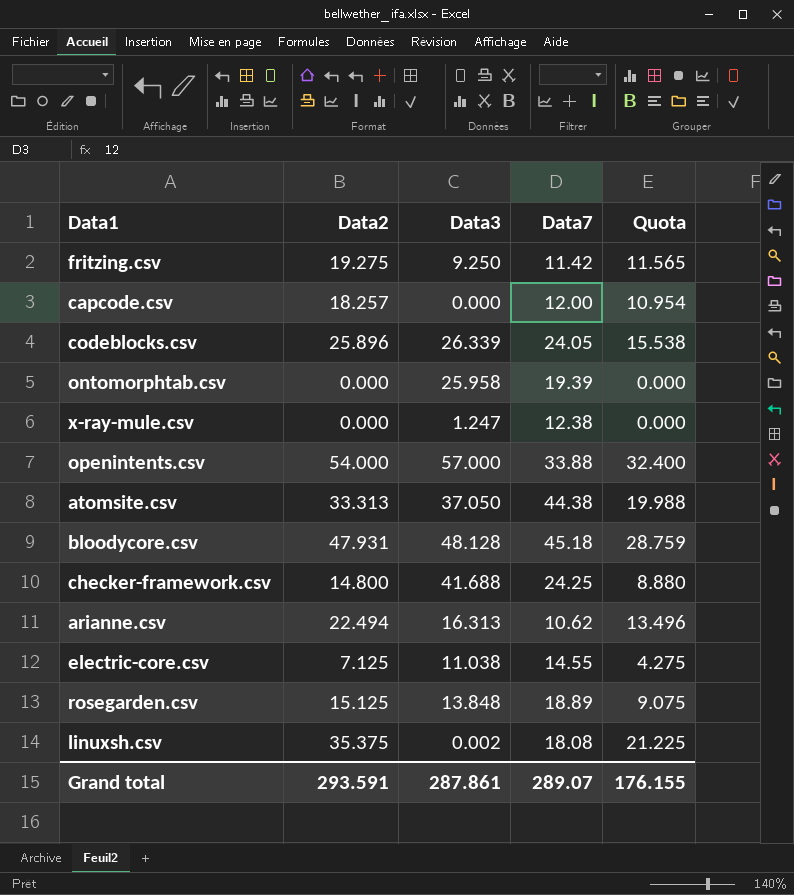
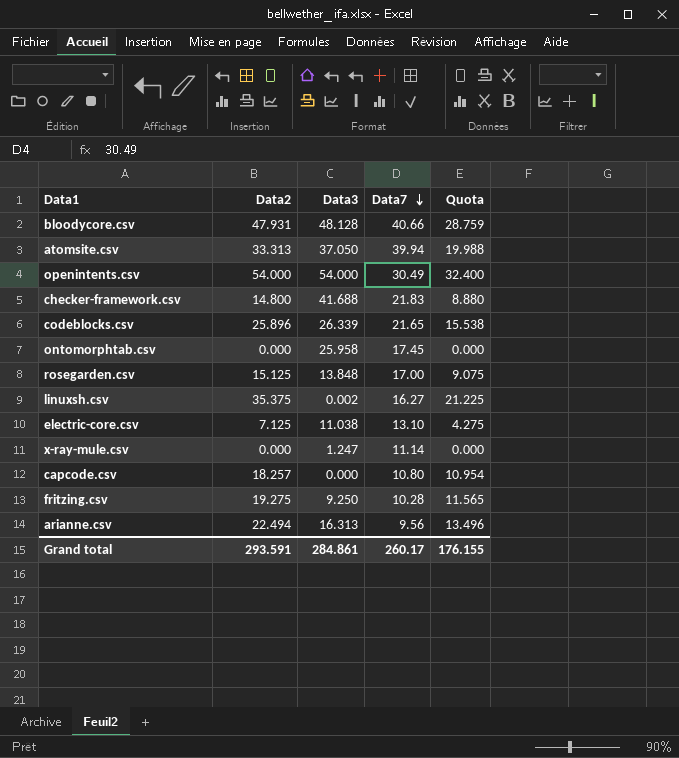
row order: none -> Data7 descending
bloodycore.csv | Data7: 45.18 -> 40.66
atomsite.csv | Data7: 44.38 -> 39.94
openintents.csv | Data3: 57.000 -> 54.000
openintents.csv | Data7: 33.88 -> 30.49
checker-framework.csv | Data7: 24.25 -> 21.83
codeblocks.csv | Data7: 24.05 -> 21.65
ontomorphtab.csv | Data7: 19.39 -> 17.45
rosegarden.csv | Data7: 18.89 -> 17.00
linuxsh.csv | Data7: 18.08 -> 16.27
electric-core.csv | Data7: 14.55 -> 13.10
x-ray-mule.csv | Data7: 12.38 -> 11.14
capcode.csv | Data7: 12.00 -> 10.80
fritzing.csv | Data7: 11.42 -> 10.28
arianne.csv | Data7: 10.62 -> 9.56
Grand total | Data3: 287.861 -> 284.861
Grand total | Data7: 289.07 -> 260.17

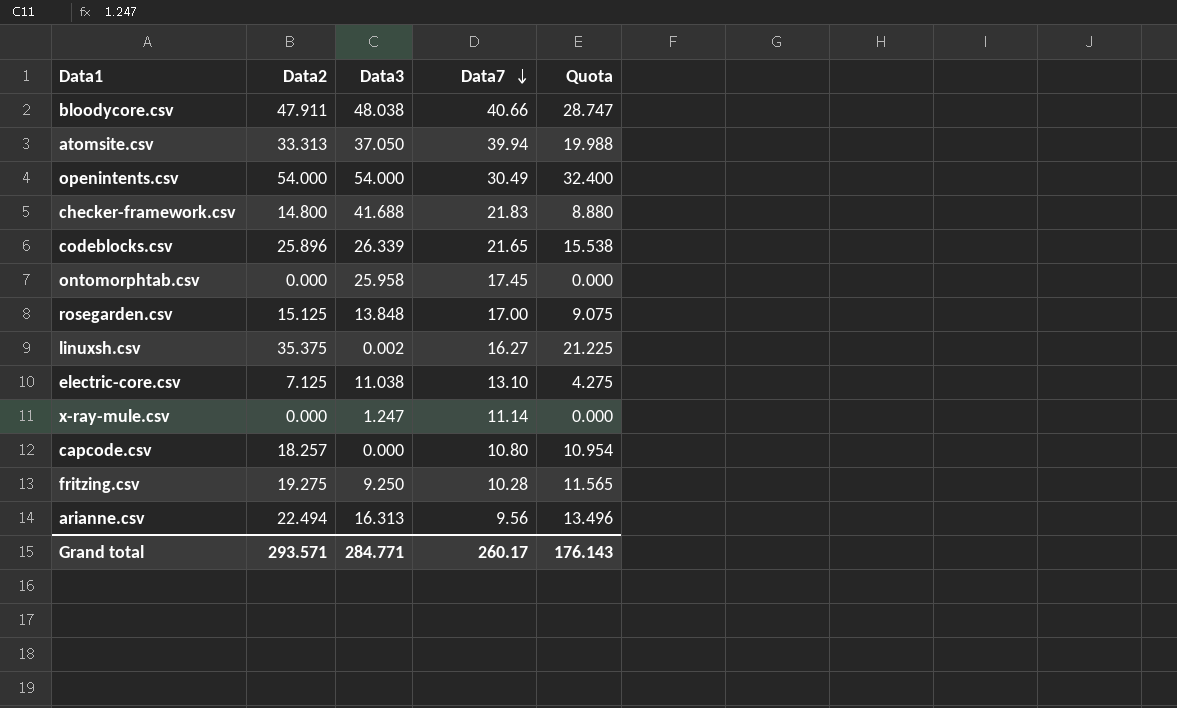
bloodycore.csv | Data2: 47.931 -> 47.911
bloodycore.csv | Data3: 48.128 -> 48.038
bloodycore.csv | Quota: 28.759 -> 28.747
Grand total | Data2: 293.591 -> 293.571
Grand total | Data3: 284.861 -> 284.771
Grand total | Quota: 176.155 -> 176.143

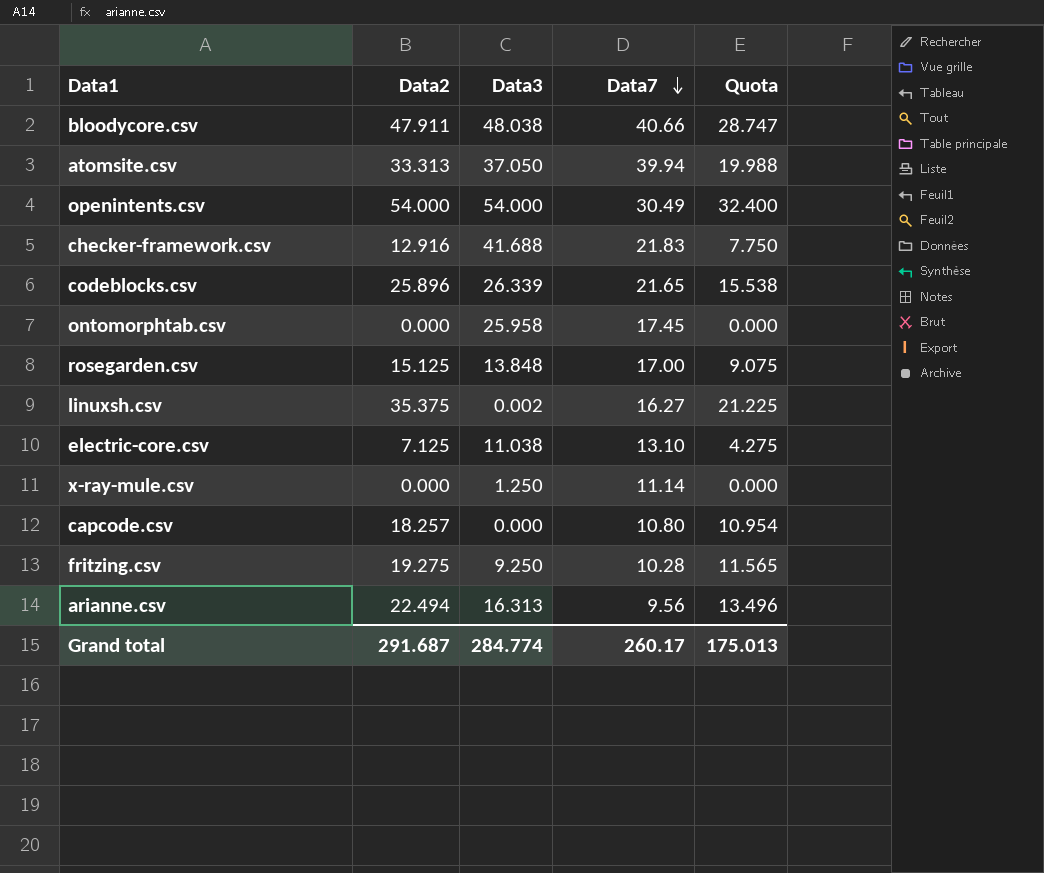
checker-framework.csv | Data2: 14.800 -> 12.916
checker-framework.csv | Quota: 8.880 -> 7.750
x-ray-mule.csv | Data3: 1.247 -> 1.250
Grand total | Data2: 293.571 -> 291.687
Grand total | Data3: 284.771 -> 284.774
Grand total | Quota: 176.143 -> 175.013

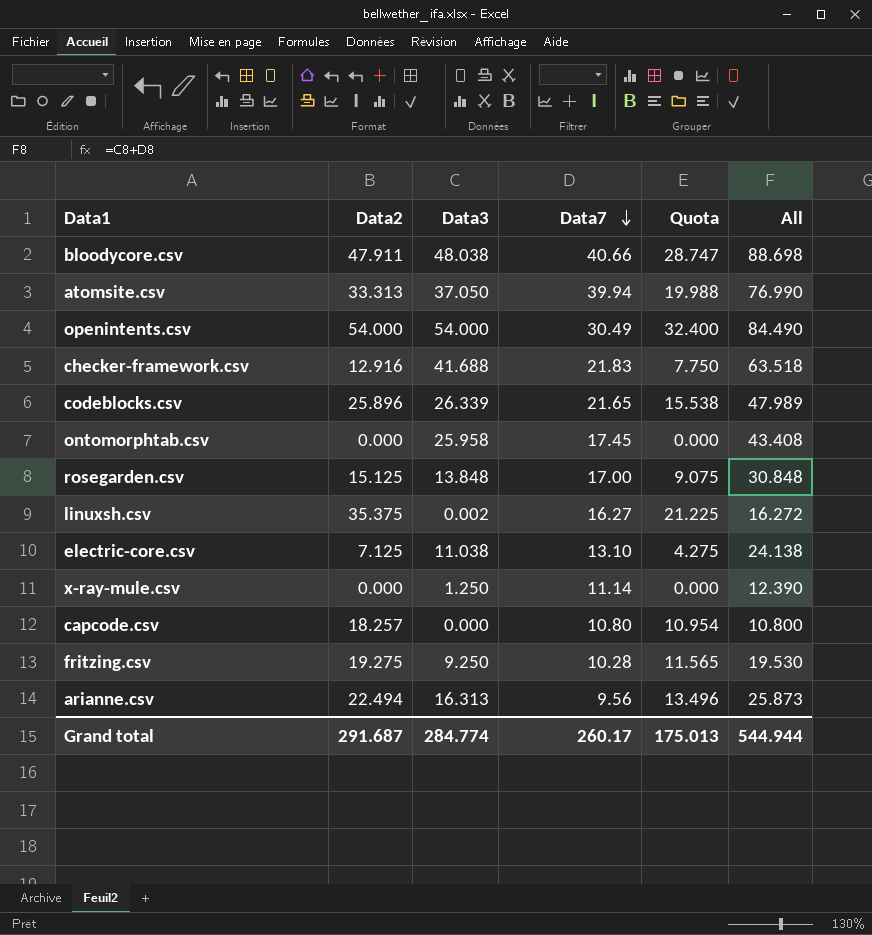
column All | formula: none -> [Data3] + [Data7]

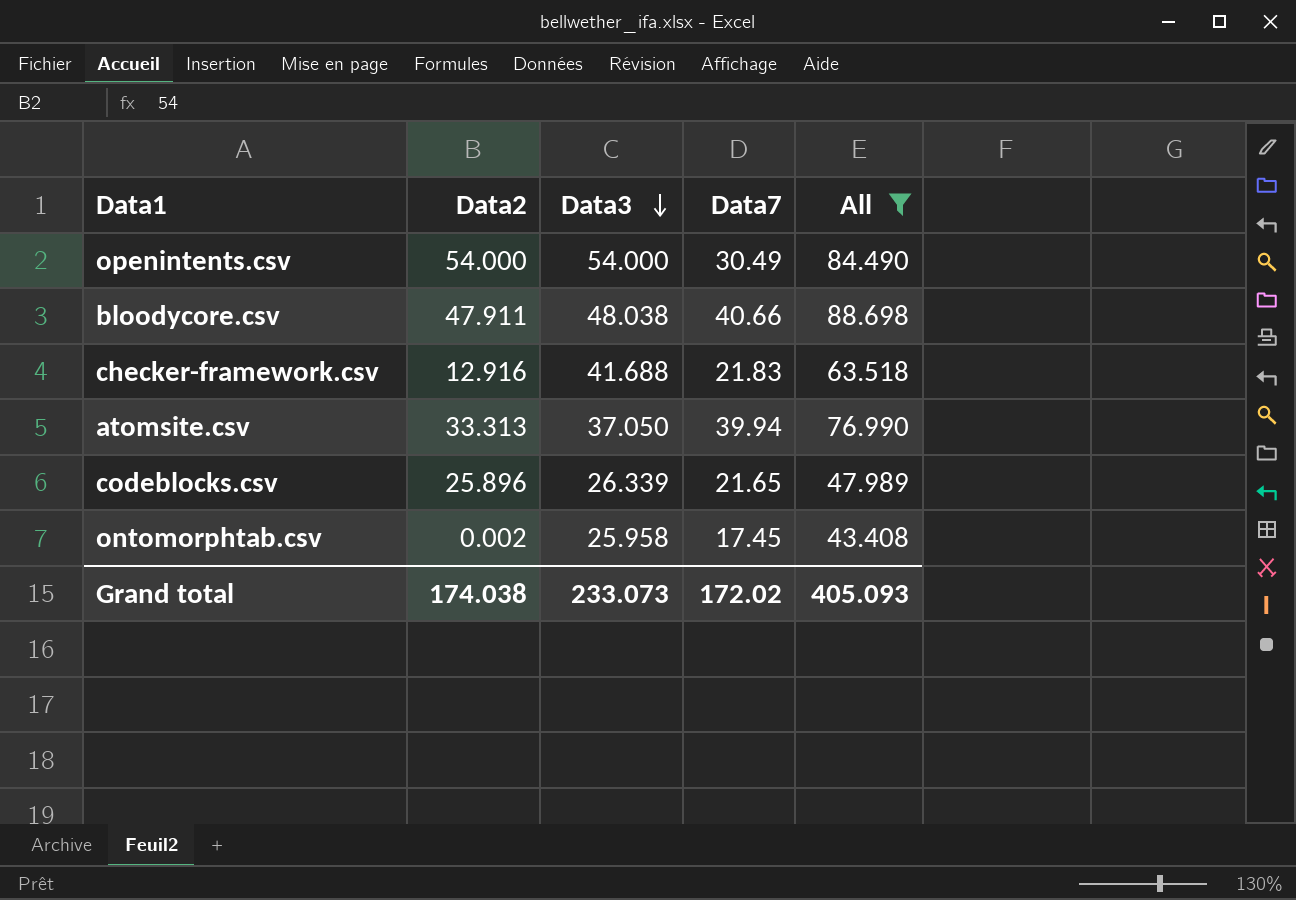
filter: none -> All >= 43.408
row order: Data7 descending -> Data3 descending
column Quota | formula: [Data2] * 0.6 -> none
ontomorphtab.csv | Data2: 0.000 -> 0.002
Grand total | Data2: 291.687 -> 174.038
Grand total | Data3: 284.774 -> 233.073
Grand total | Data7: 260.17 -> 172.02
Grand total | All: 544.944 -> 405.093

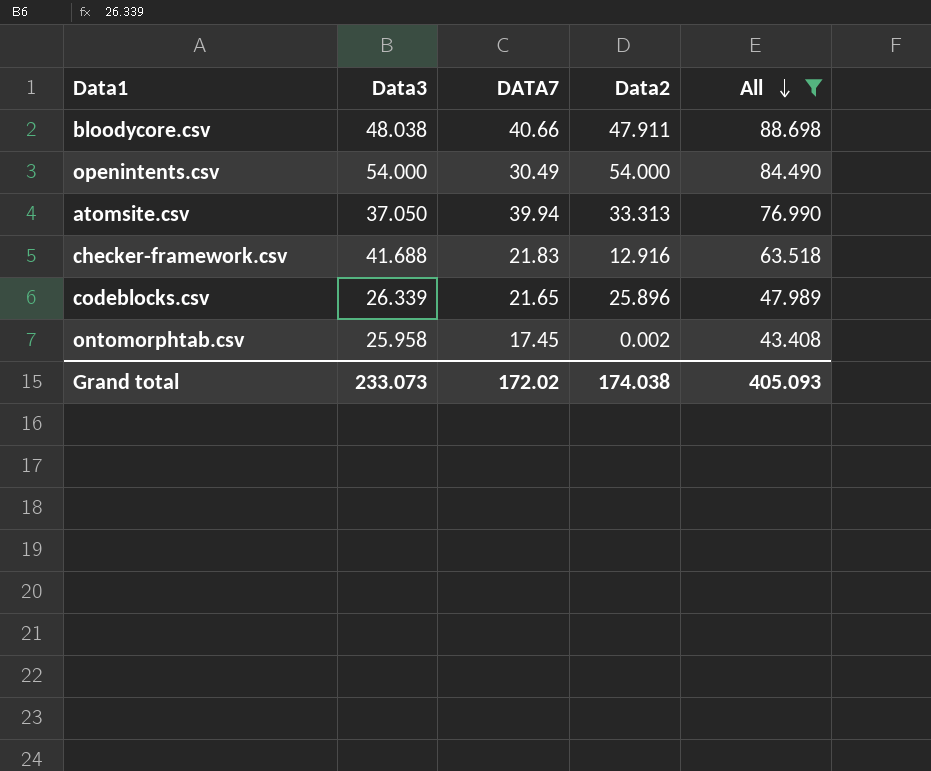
row order: Data3 descending -> All descending
column name: Data7 -> DATA7
column Data2 | position: 2 -> 4

